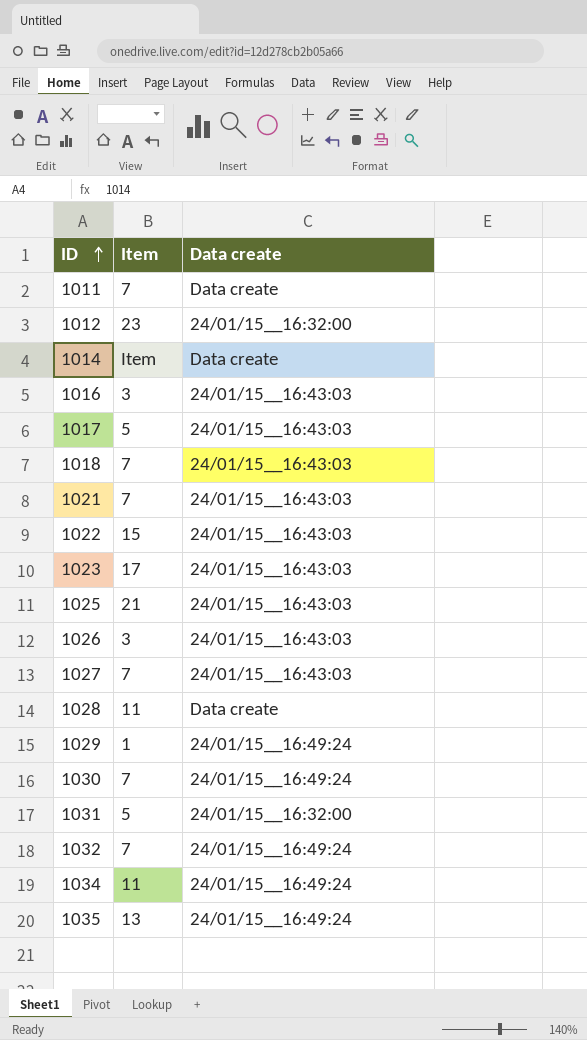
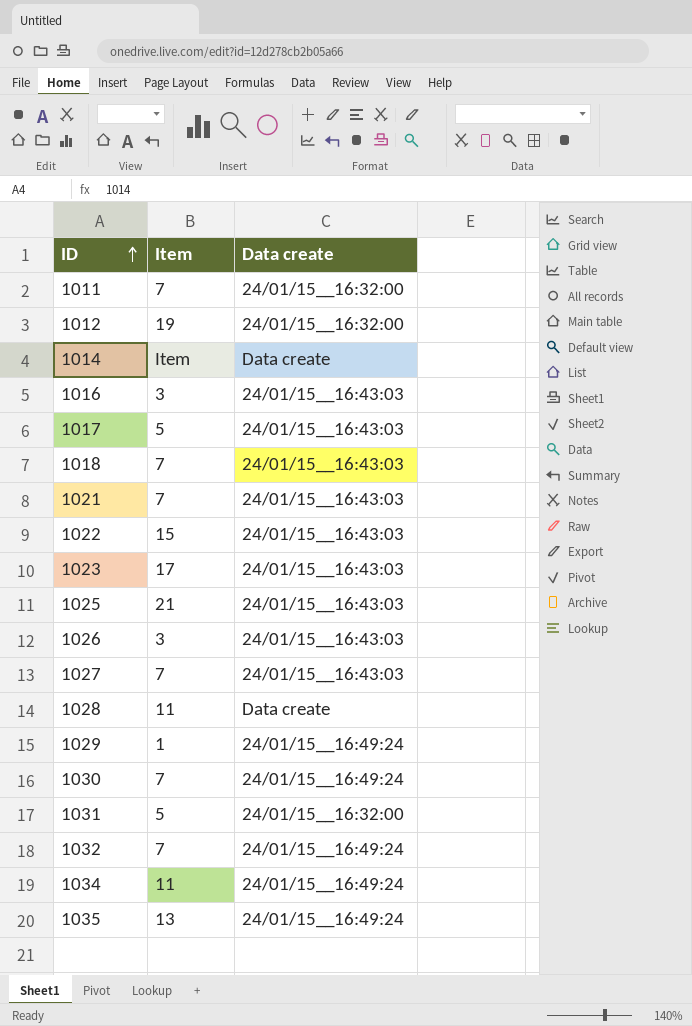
1011 | Data create: Data create -> 24/01/15__16:32:00
1012 | Item: 23 -> 19

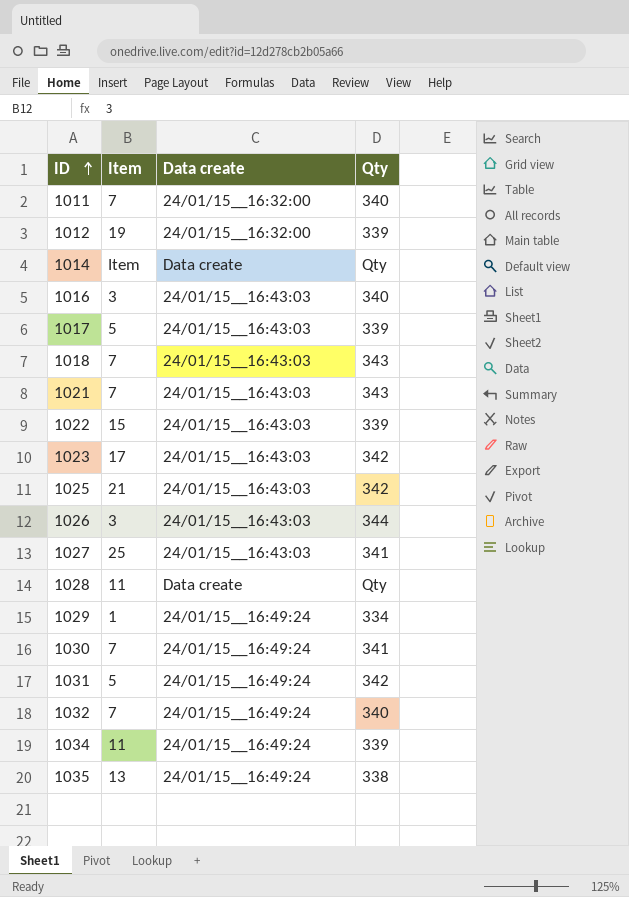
column Qty | position: none -> 4
1027 | Item: 7 -> 25
1031 | Data create: 24/01/15__16:32:00 -> 24/01/15__16:49:24

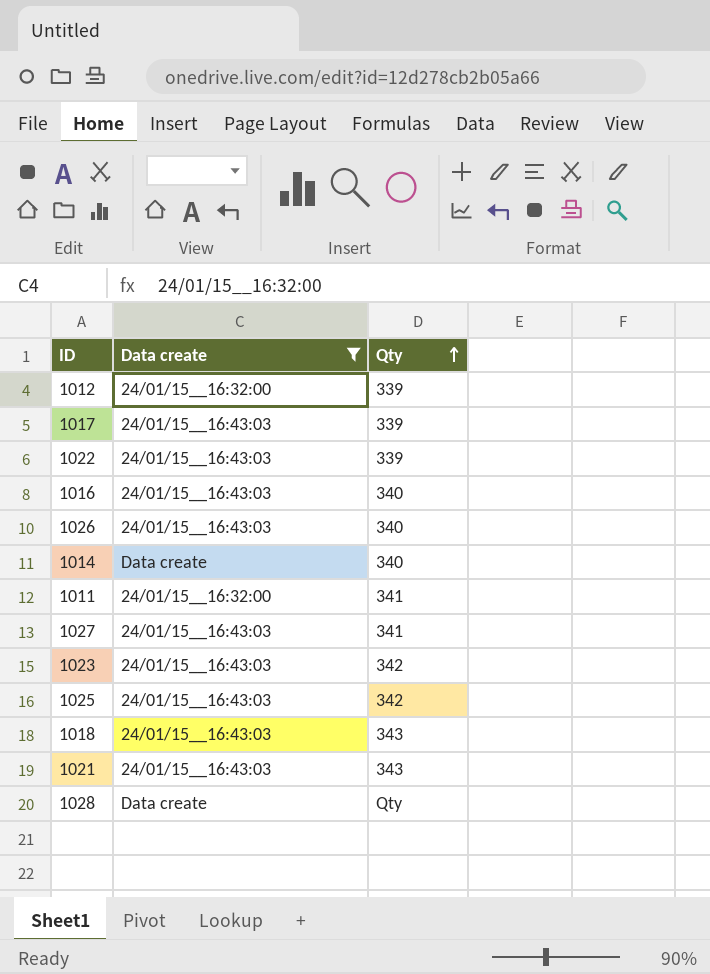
filter: none -> Data create != 24/01/15__16:49:24
row order: ID ascending -> Qty ascending
column Item | position: 2 -> none
1026 | Qty: 344 -> 340
1014 | Qty: Qty -> 340
1011 | Qty: 340 -> 341

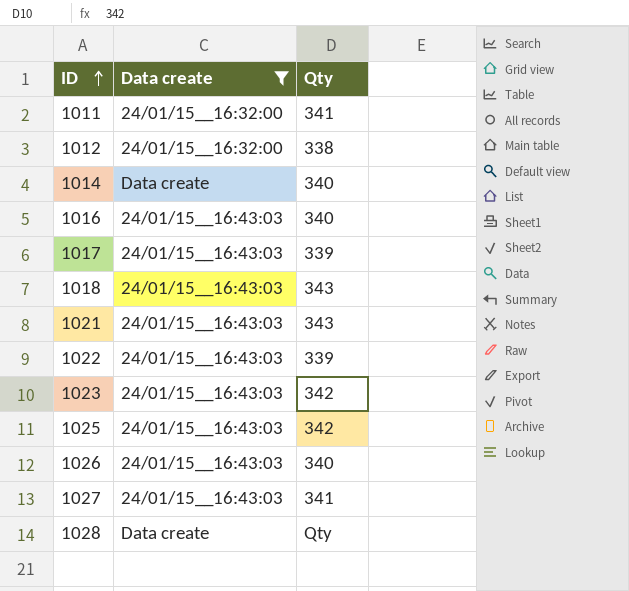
row order: Qty ascending -> ID ascending
1012 | Qty: 339 -> 338

